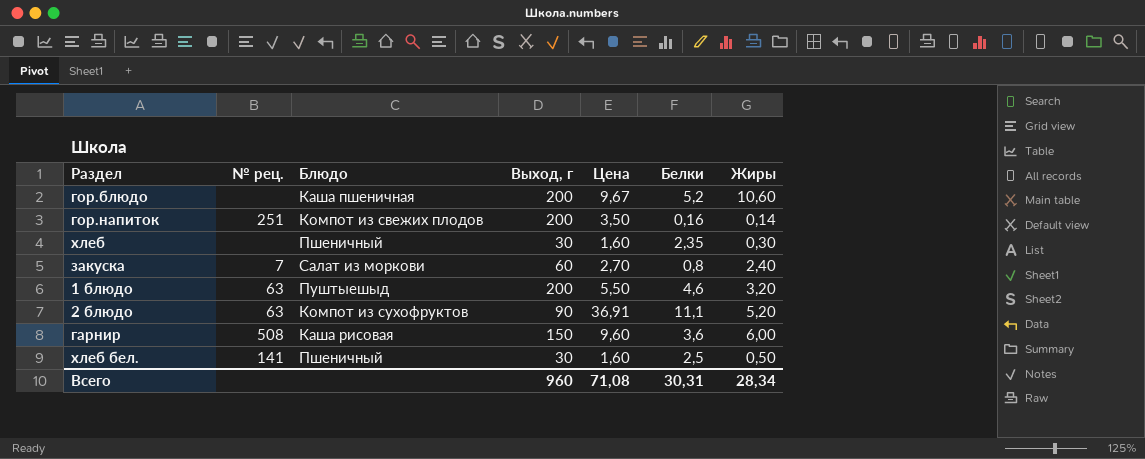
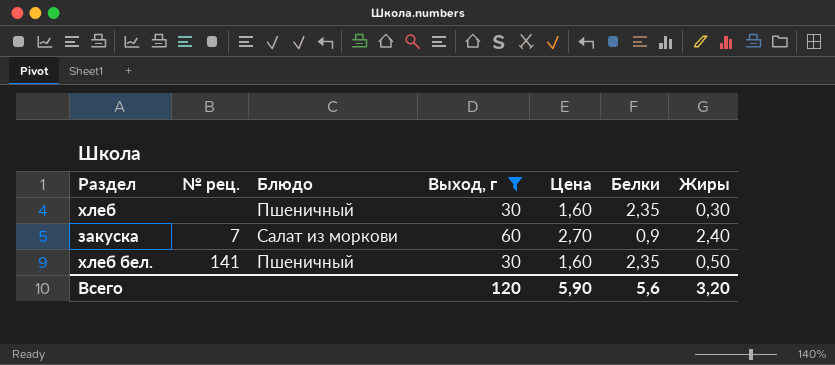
filter: none -> Выход, г <= 60
закуска | Белки: 0,8 -> 0,9
хлеб бел. | Белки: 2,5 -> 2,35
Всего | Выход, г: 960 -> 120
Всего | Цена: 71,08 -> 5,90
Всего | Белки: 30,31 -> 5,6
Всего | Жиры: 28,34 -> 3,20

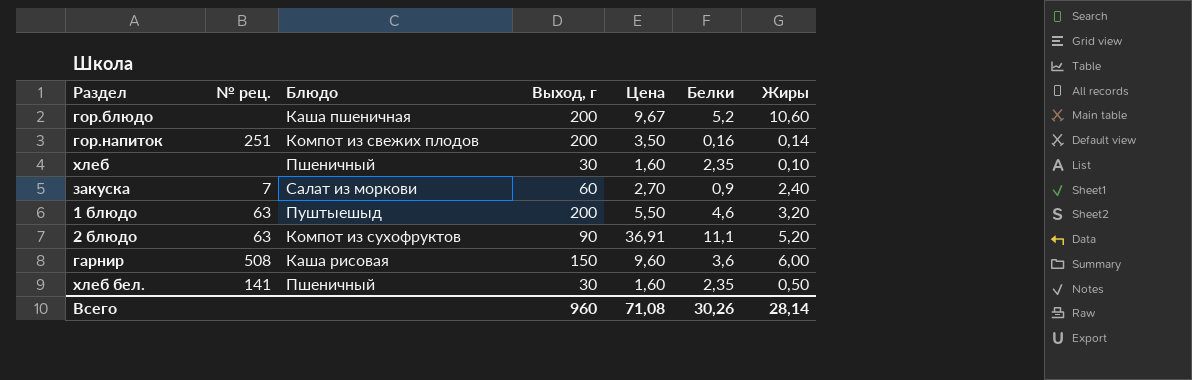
filter: Выход, г <= 60 -> none
хлеб | Жиры: 0,30 -> 0,10
Всего | Выход, г: 120 -> 960
Всего | Цена: 5,90 -> 71,08
Всего | Белки: 5,6 -> 30,26
Всего | Жиры: 3,20 -> 28,14

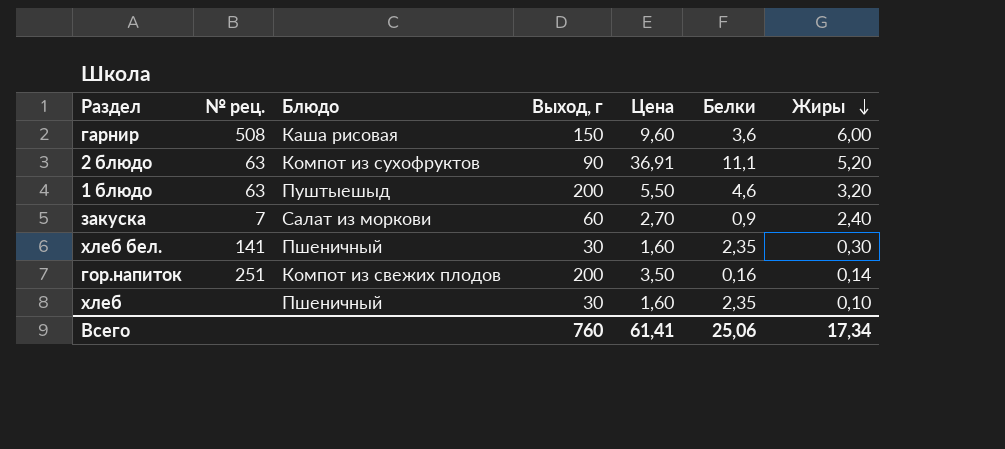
row order: none -> Жиры descending
row гор.блюдо: none | Каша пшеничная | 200 | 9,67 | 5,2 | 10,60 -> none
хлеб бел. | Жиры: 0,50 -> 0,30
Всего | Выход, г: 960 -> 760
Всего | Цена: 71,08 -> 61,41
Всего | Белки: 30,26 -> 25,06
Всего | Жиры: 28,14 -> 17,34

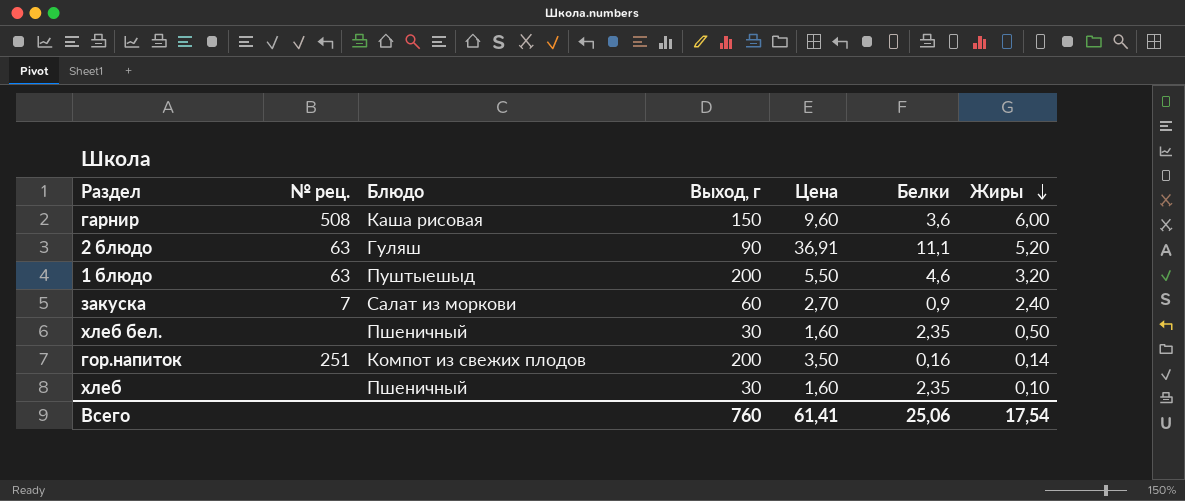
2 блюдо | Блюдо: Компот из сухофруктов -> Гуляш
хлеб бел. | № рец.: 141 -> none
хлеб бел. | Жиры: 0,30 -> 0,50
Всего | Жиры: 17,34 -> 17,54

